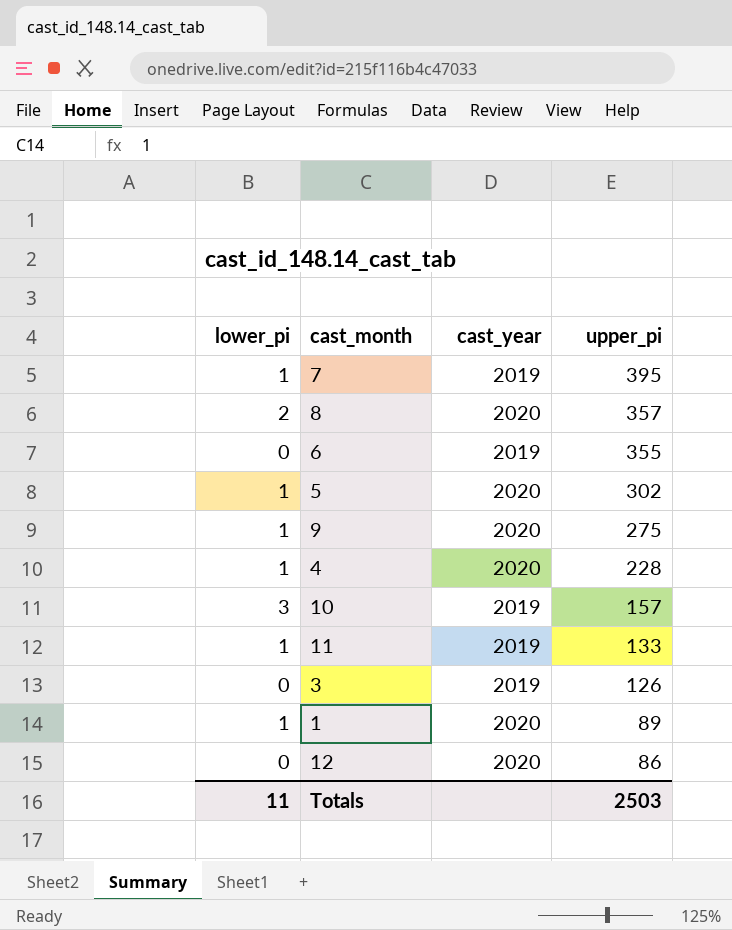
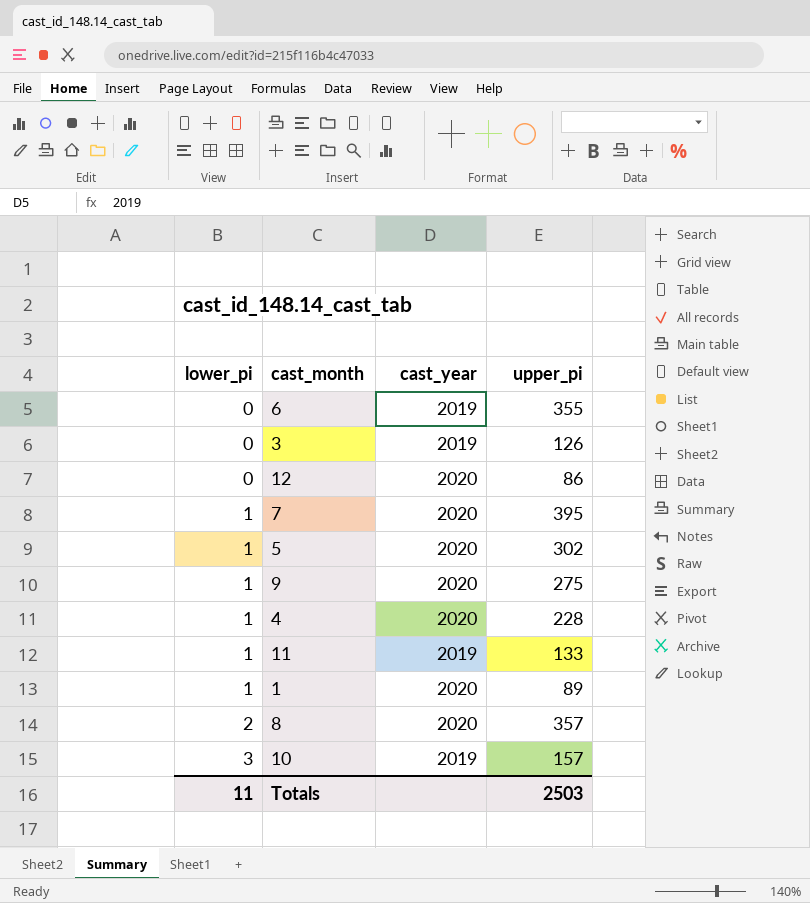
row order: upper_pi descending -> lower_pi ascending
7 | cast_year: 2019 -> 2020

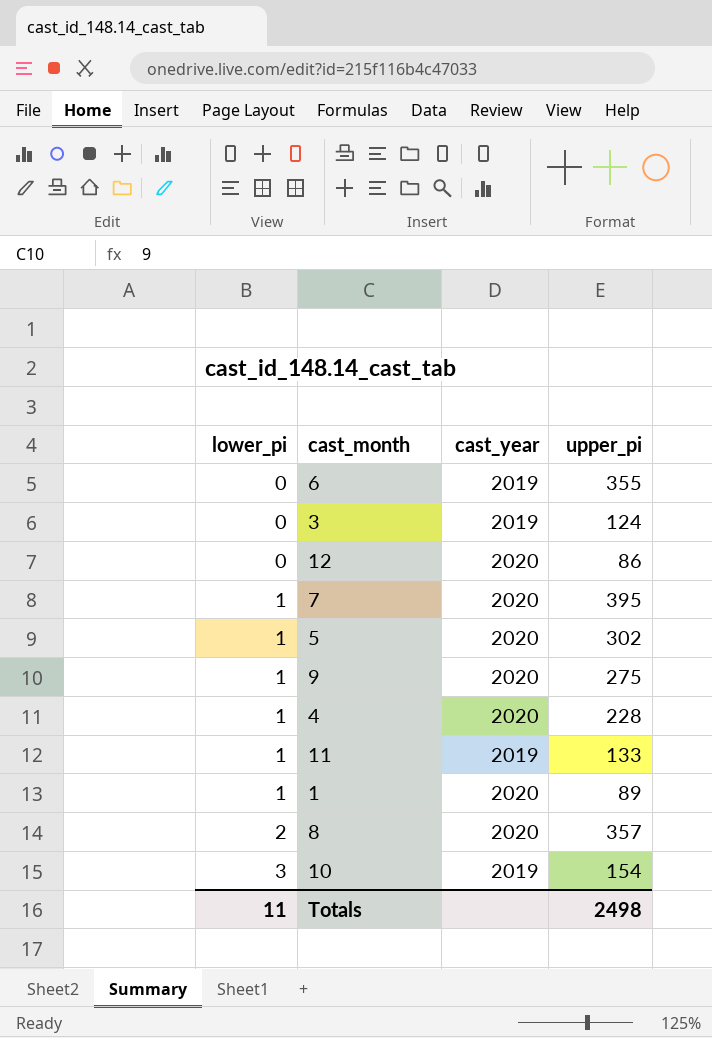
3 | upper_pi: 126 -> 124
10 | upper_pi: 157 -> 154
Totals | upper_pi: 2503 -> 2498

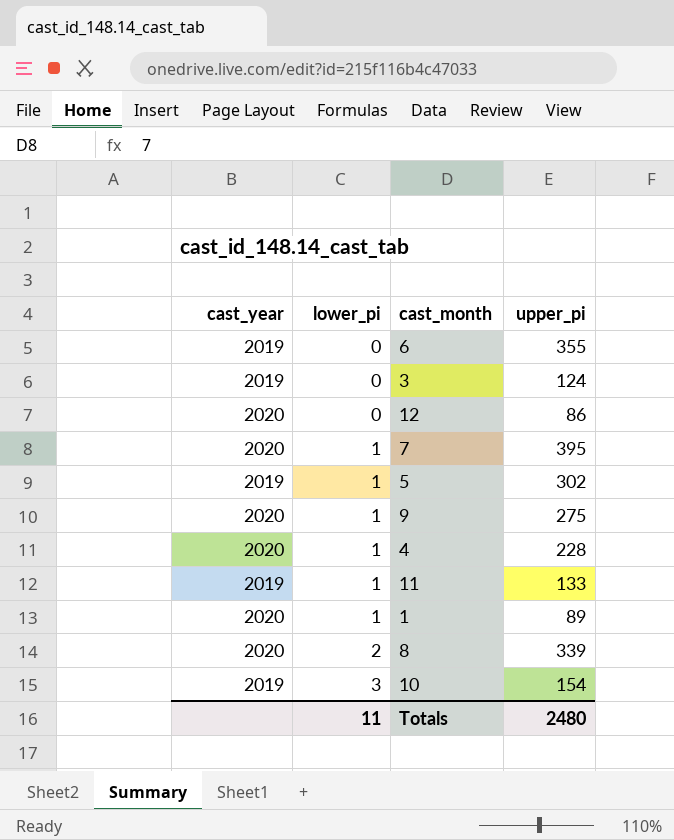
column cast_year | position: 3 -> 1
5 | cast_year: 2020 -> 2019
8 | upper_pi: 357 -> 339
Totals | upper_pi: 2498 -> 2480

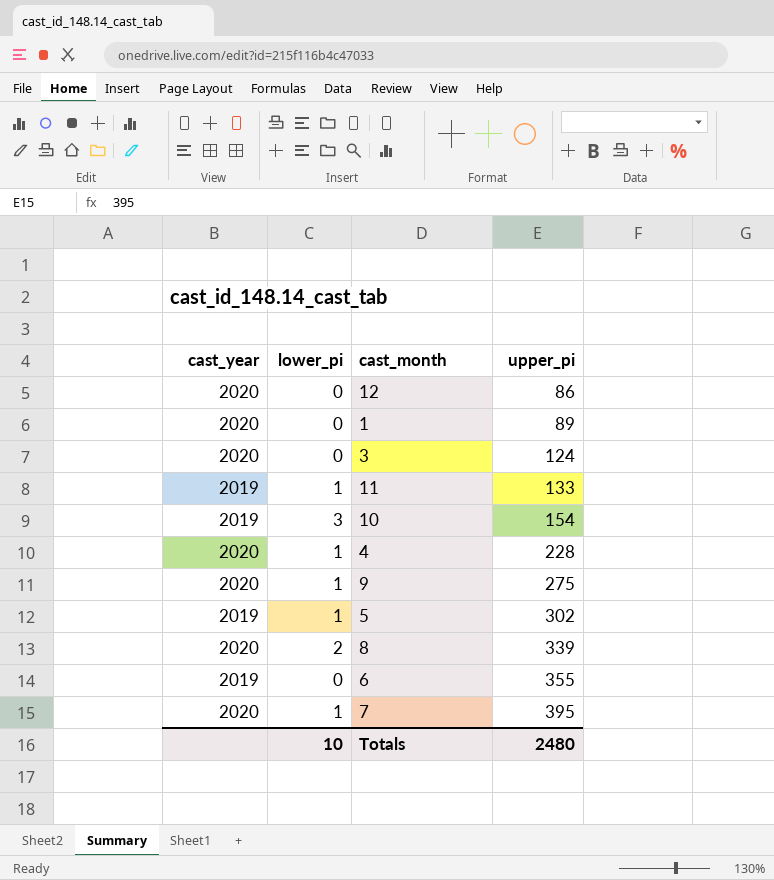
row order: lower_pi ascending -> upper_pi ascending
1 | lower_pi: 1 -> 0
3 | cast_year: 2019 -> 2020
Totals | lower_pi: 11 -> 10

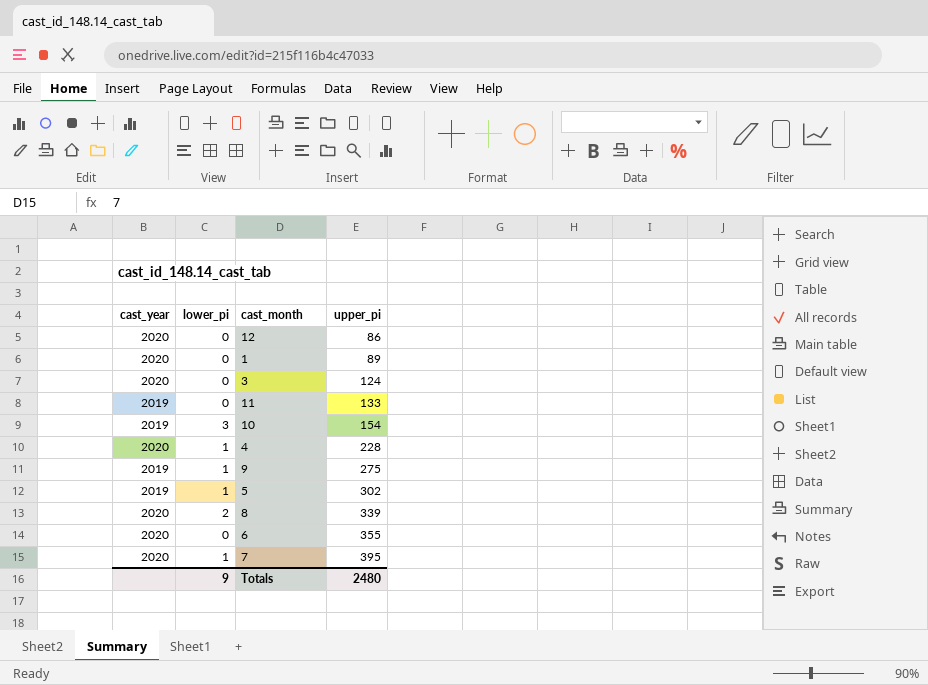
11 | lower_pi: 1 -> 0
9 | cast_year: 2020 -> 2019
6 | cast_year: 2019 -> 2020
Totals | lower_pi: 10 -> 9

